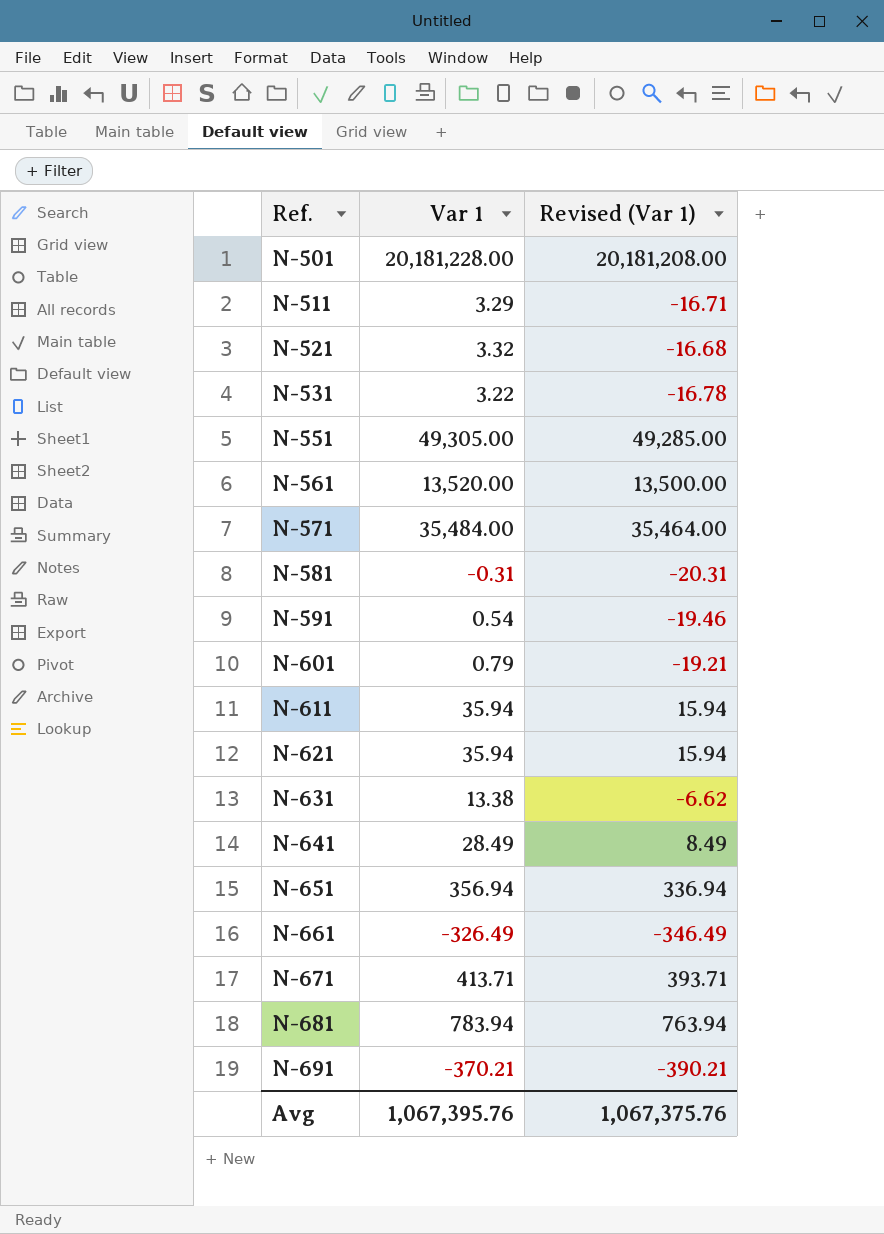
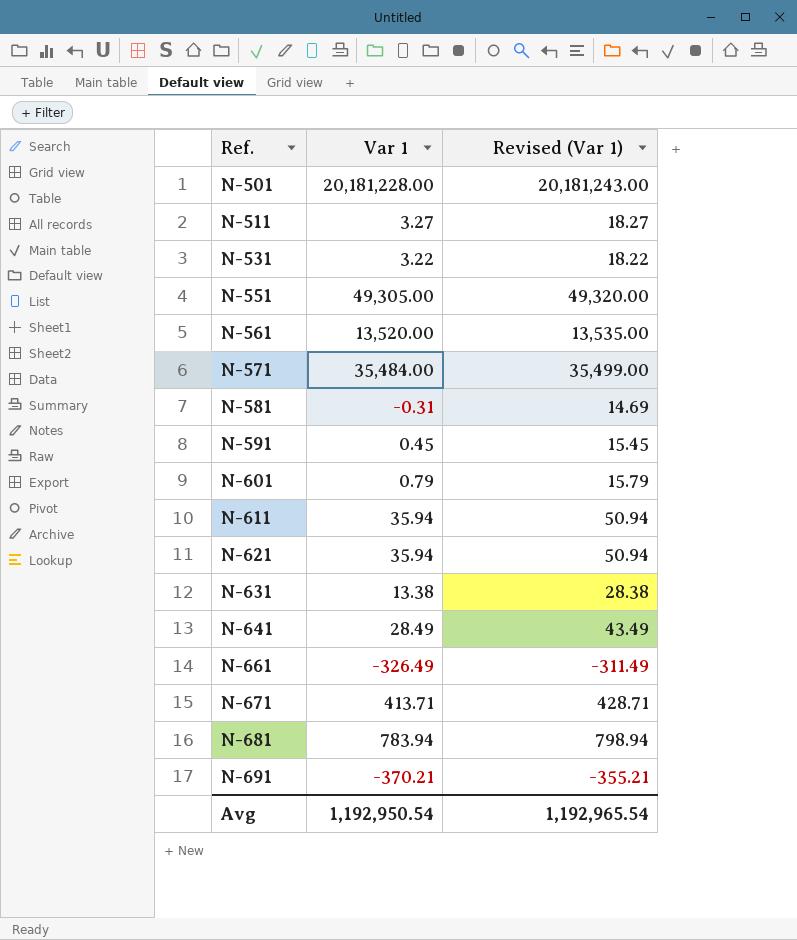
column Revised (Var 1) | formula: [Var 1] - 20 -> [Var 1] + 15
row N-521: 3.32 | -16.68 -> none
row N-651: 356.94 | 336.94 -> none
N-511 | Var 1: 3.29 -> 3.27
N-591 | Var 1: 0.54 -> 0.45
Avg | Var 1: 1,067,395.76 -> 1,192,950.54
Avg | Revised (Var 1): 1,067,375.76 -> 1,192,965.54

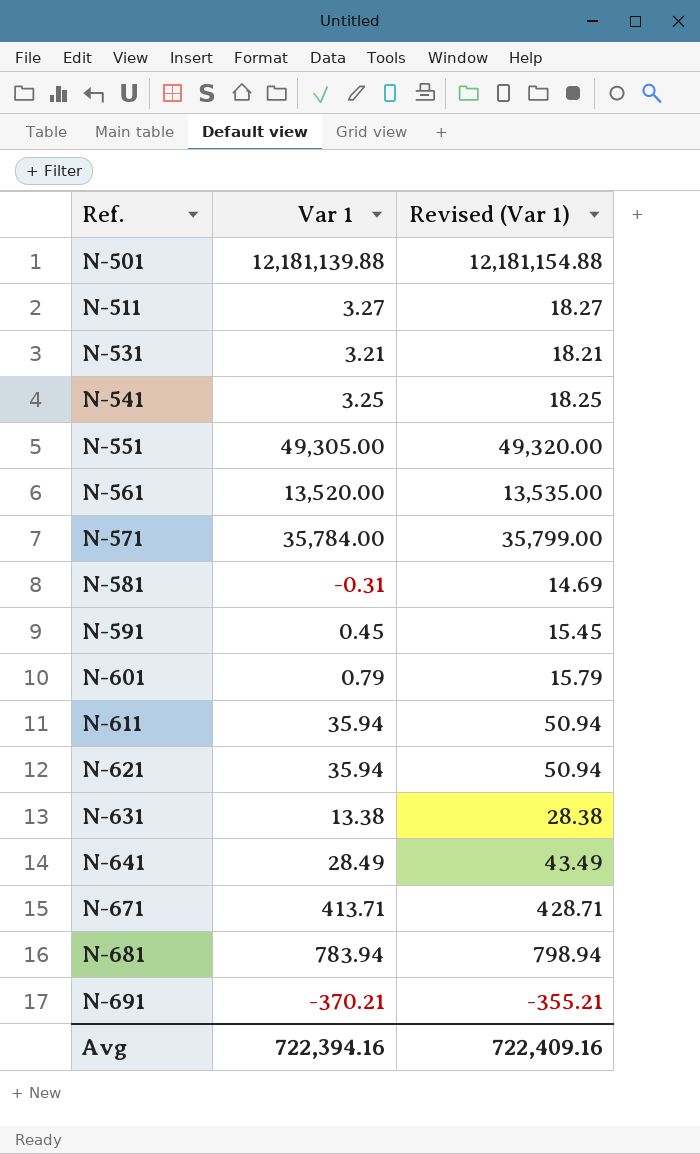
row N-661: -326.49 | -311.49 -> none
N-501 | Var 1: 20,181,228.00 -> 12,181,139.88
N-501 | Revised (Var 1): 20,181,243.00 -> 12,181,154.88
N-531 | Var 1: 3.22 -> 3.21
N-531 | Revised (Var 1): 18.22 -> 18.21
row N-541: none -> 3.25 | 18.25
N-571 | Var 1: 35,484.00 -> 35,784.00
N-571 | Revised (Var 1): 35,499.00 -> 35,799.00
Avg | Var 1: 1,192,950.54 -> 722,394.16
Avg | Revised (Var 1): 1,192,965.54 -> 722,409.16

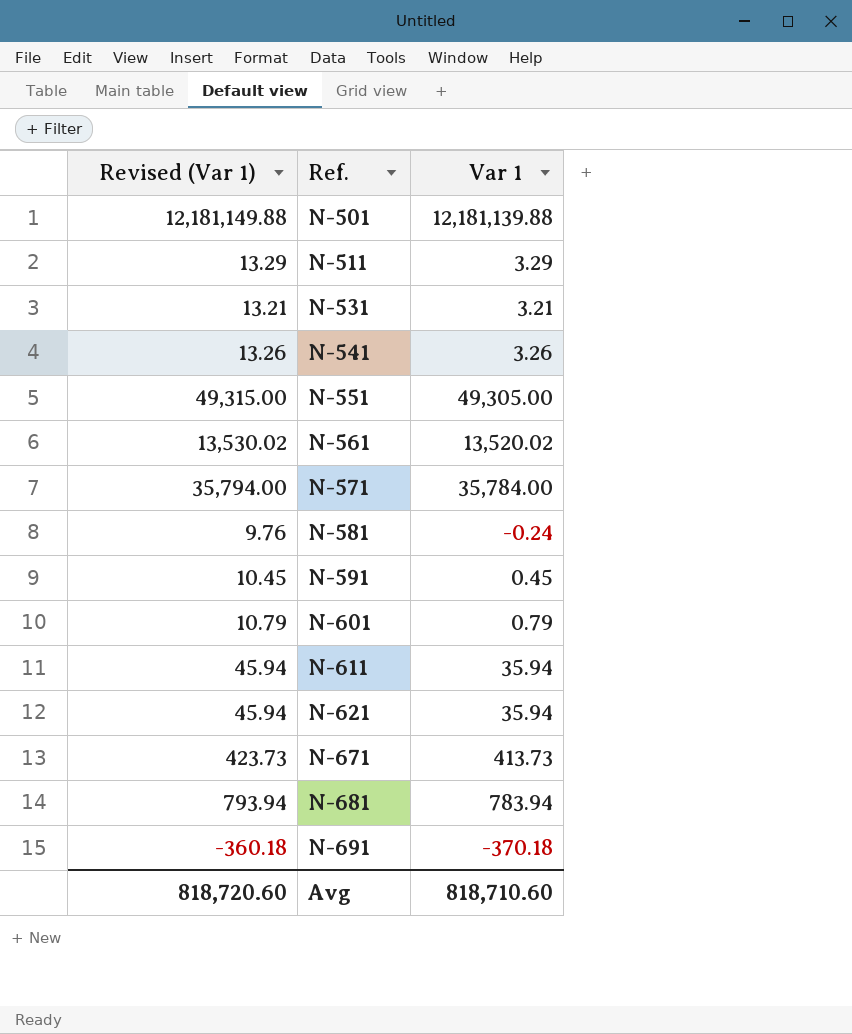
column Revised (Var 1) | formula: [Var 1] + 15 -> [Var 1] + 10
column Revised (Var 1) | position: 3 -> 1
row N-631: 13.38 | 28.38 -> none
row N-641: 28.49 | 43.49 -> none
N-511 | Var 1: 3.27 -> 3.29
N-541 | Var 1: 3.25 -> 3.26
N-561 | Var 1: 13,520.00 -> 13,520.02
N-581 | Var 1: -0.31 -> -0.24
N-671 | Var 1: 413.71 -> 413.73
N-691 | Var 1: -370.21 -> -370.18
Avg | Revised (Var 1): 722,409.16 -> 818,720.60
Avg | Var 1: 722,394.16 -> 818,710.60

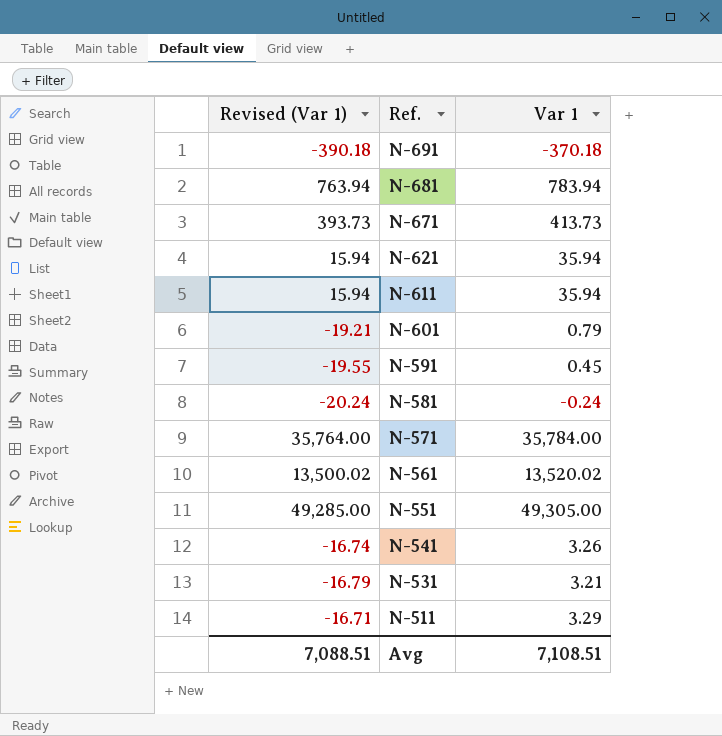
row order: Ref. ascending -> Ref. descending
column Revised (Var 1) | formula: [Var 1] + 10 -> [Var 1] - 20
row N-501: 12,181,149.88 | 12,181,139.88 -> none
Avg | Revised (Var 1): 818,720.60 -> 7,088.51
Avg | Var 1: 818,710.60 -> 7,108.51

